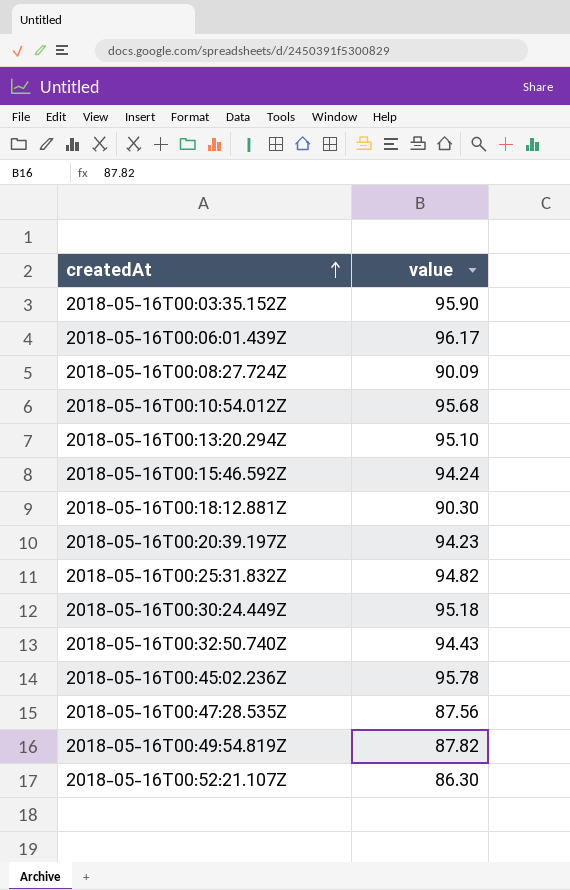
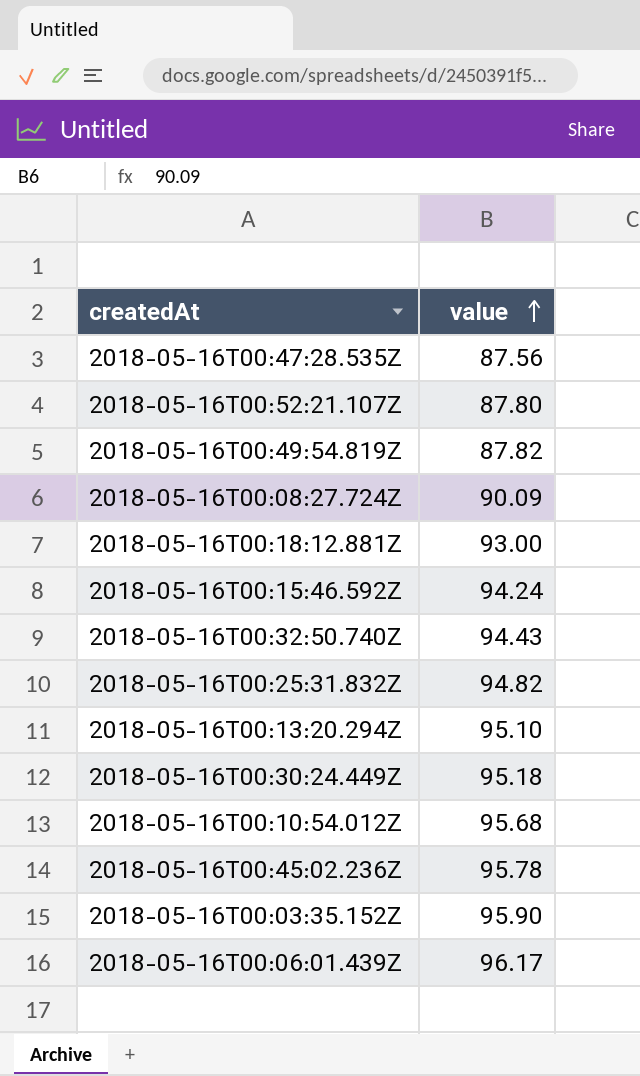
row order: createdAt ascending -> value ascending
row 2018-05-16T00:20:39.197Z: 94.23 -> none
2018-05-16T00:52:21.107Z | value: 86.30 -> 87.80
2018-05-16T00:18:12.881Z | value: 90.30 -> 93.00

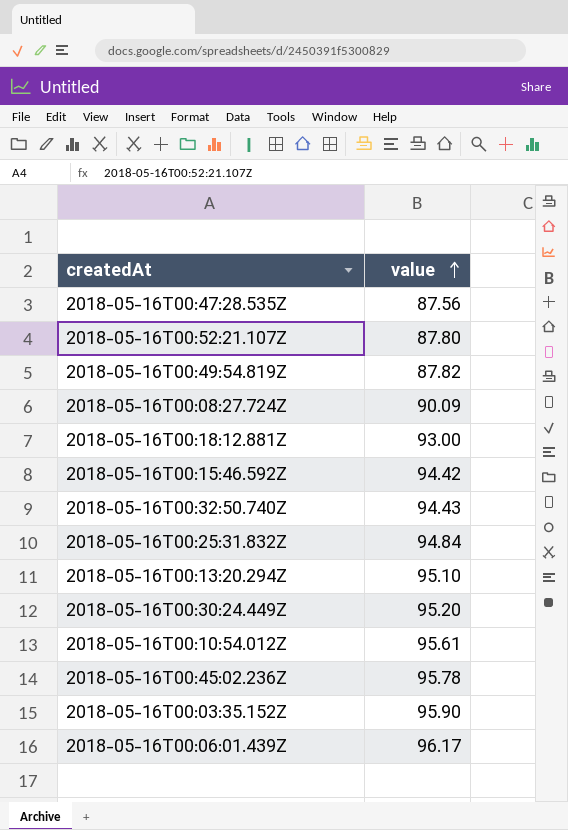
2018-05-16T00:15:46.592Z | value: 94.24 -> 94.42
2018-05-16T00:25:31.832Z | value: 94.82 -> 94.84
2018-05-16T00:30:24.449Z | value: 95.18 -> 95.20
2018-05-16T00:10:54.012Z | value: 95.68 -> 95.61

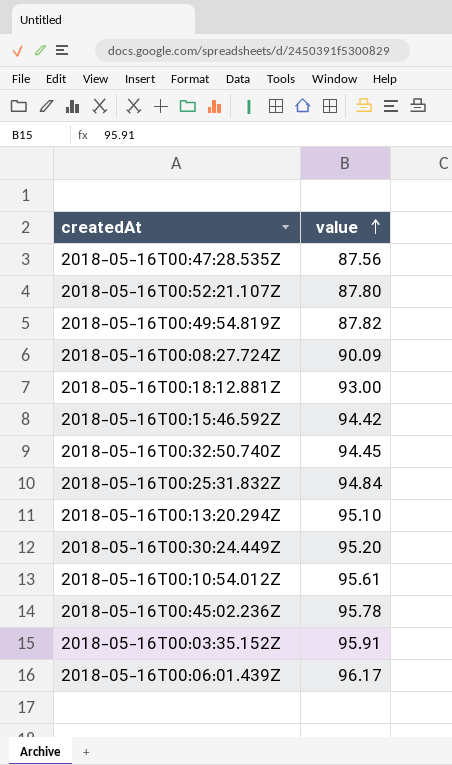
2018-05-16T00:32:50.740Z | value: 94.43 -> 94.45
2018-05-16T00:03:35.152Z | value: 95.90 -> 95.91

